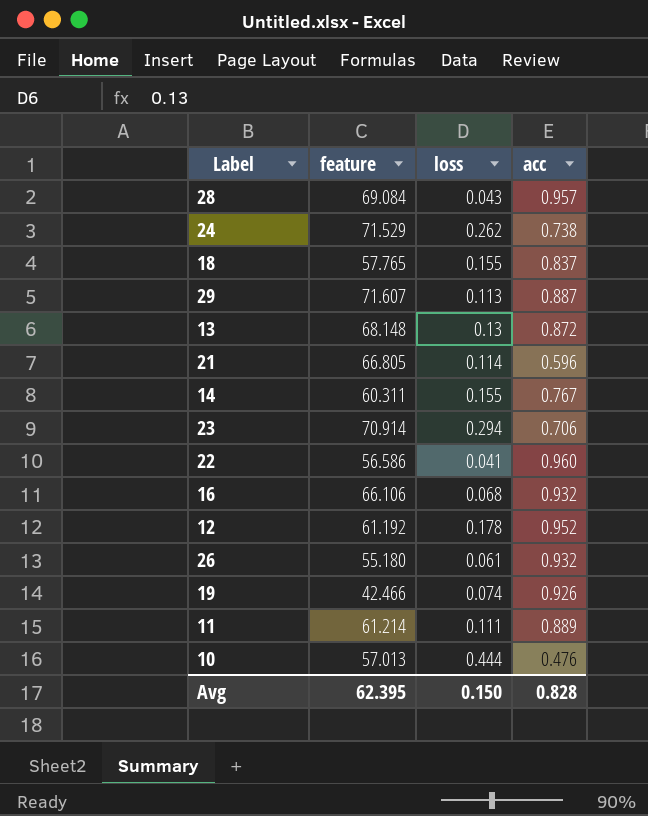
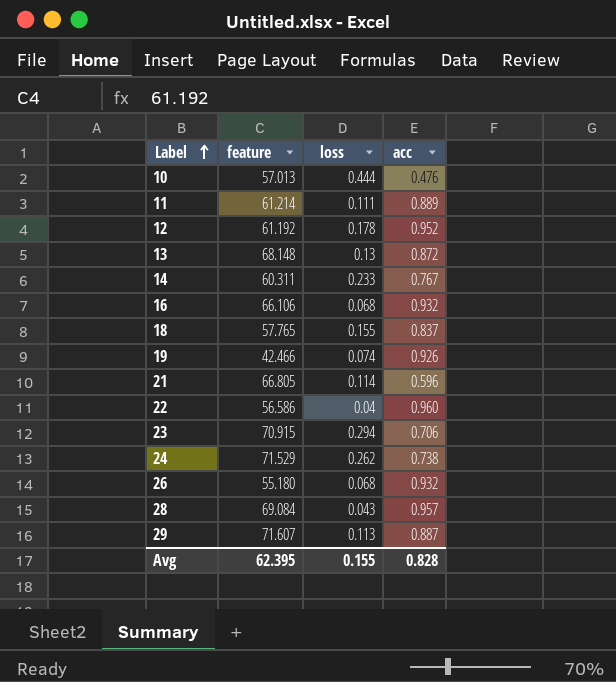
row order: none -> Label ascending
14 | loss: 0.155 -> 0.233
22 | loss: 0.041 -> 0.04
23 | feature: 70.914 -> 70.915
26 | loss: 0.061 -> 0.068
Avg | loss: 0.150 -> 0.155

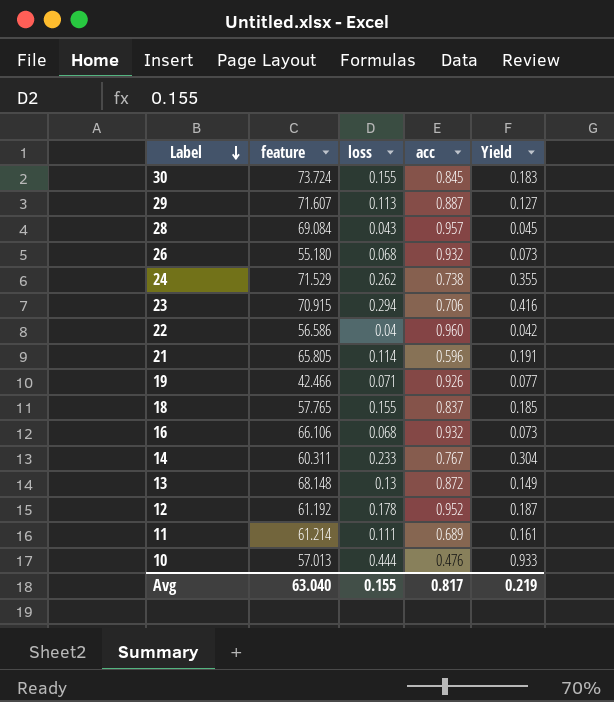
row order: Label ascending -> Label descending
column Yield | formula: none -> [loss] / [acc]
row 30: none -> 73.724 | 0.155 | 0.845 | 0.183
21 | feature: 66.805 -> 65.805
19 | loss: 0.074 -> 0.071
11 | acc: 0.889 -> 0.689
Avg | feature: 62.395 -> 63.040
Avg | acc: 0.828 -> 0.817

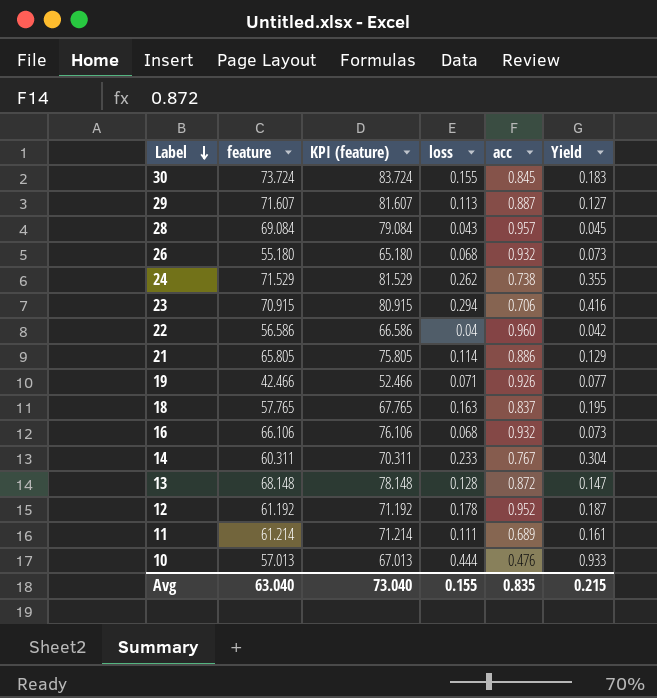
column KPI (feature) | formula: none -> [feature] + 10
21 | acc: 0.596 -> 0.886
21 | Yield: 0.191 -> 0.129
18 | loss: 0.155 -> 0.163
18 | Yield: 0.185 -> 0.195
13 | loss: 0.13 -> 0.128
13 | Yield: 0.149 -> 0.147
Avg | acc: 0.817 -> 0.835
Avg | Yield: 0.219 -> 0.215

